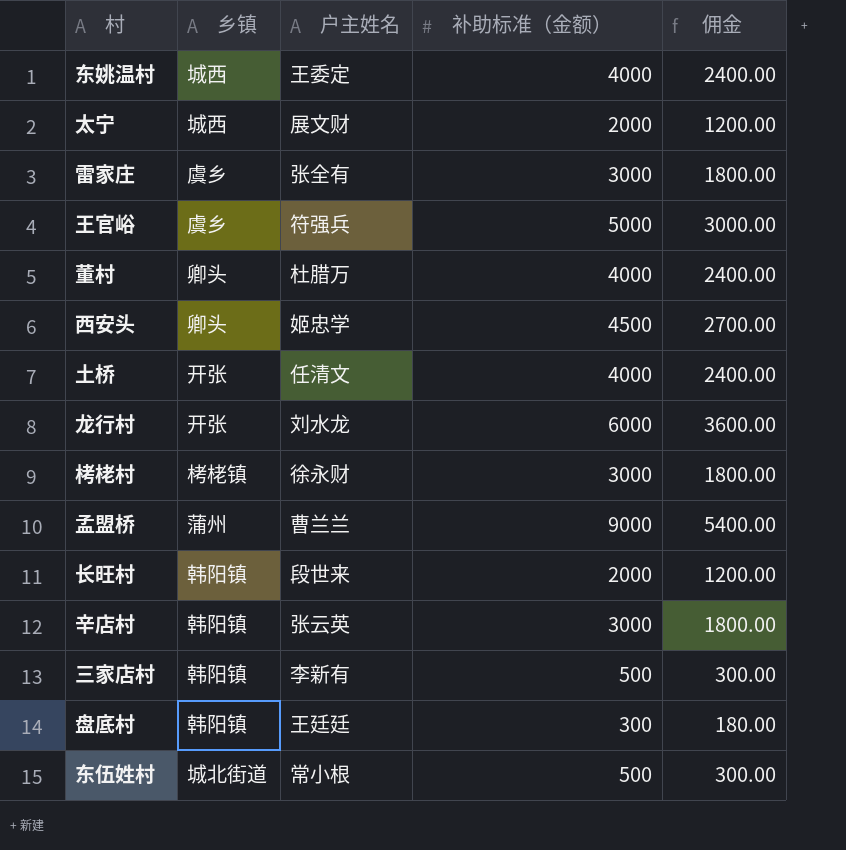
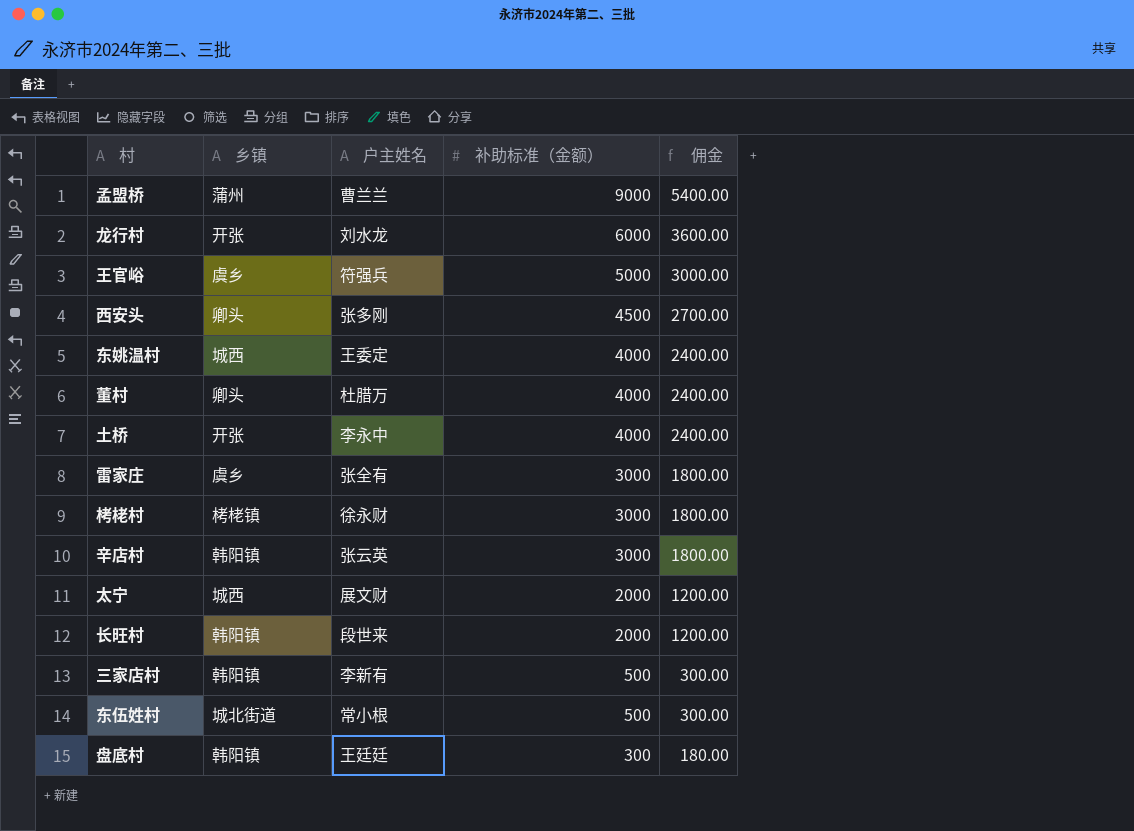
row order: none -> 补助标准（金额） descending
西安头 | 户主姓名: 姬忠学 -> 张多刚
土桥 | 户主姓名: 任清文 -> 李永中

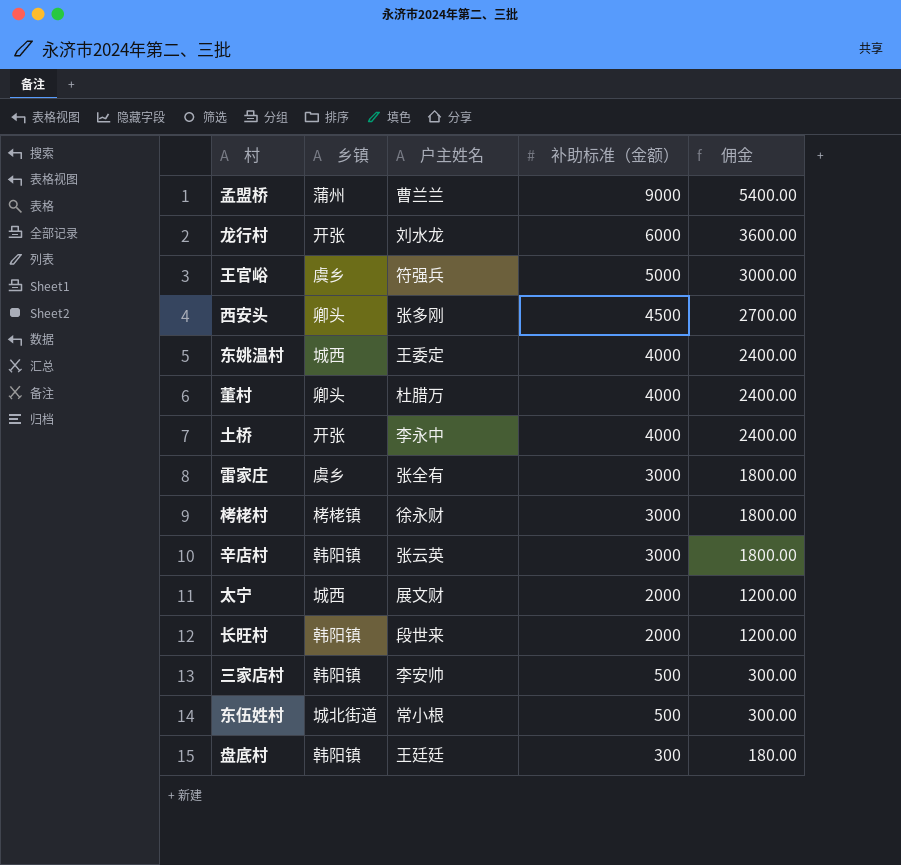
三家店村 | 户主姓名: 李新有 -> 李安帅

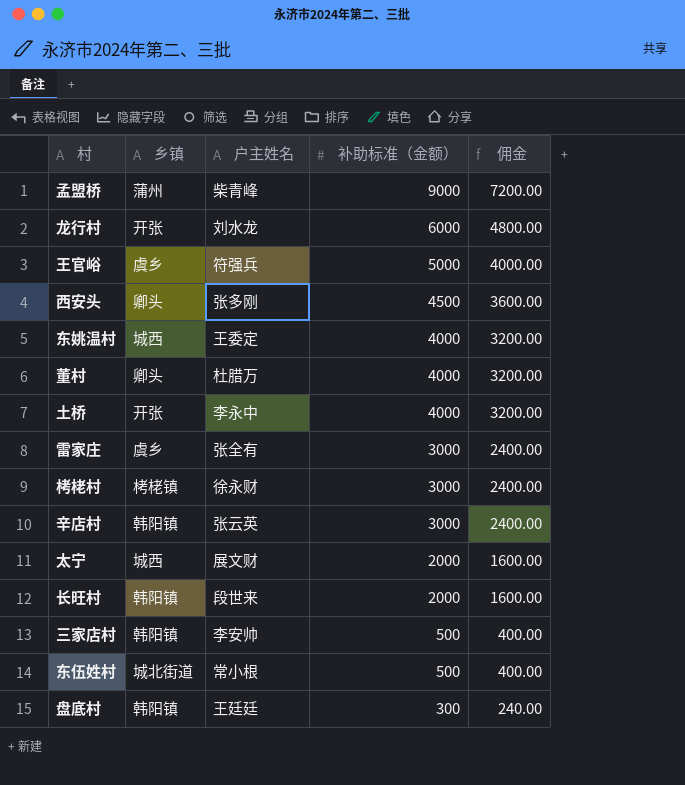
column 佣金 | formula: [补助标准（金额）] * 0.6 -> [补助标准（金额）] * 0.8
孟盟桥 | 户主姓名: 曹兰兰 -> 柴青峰

